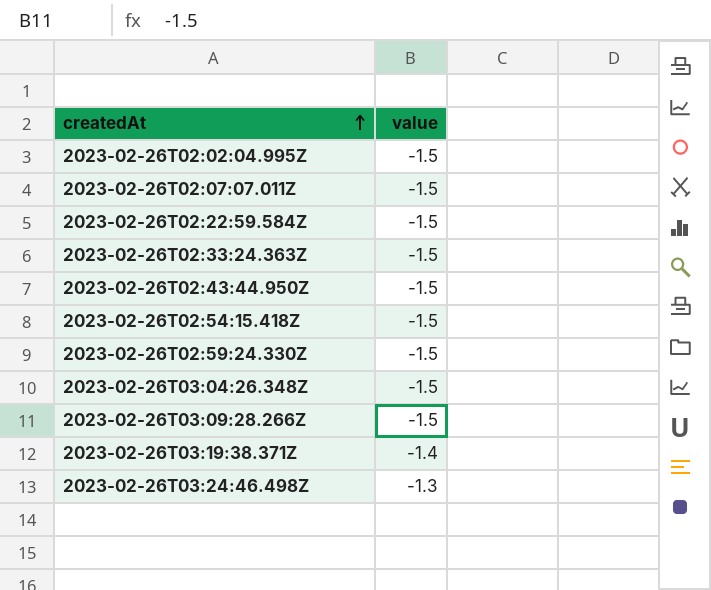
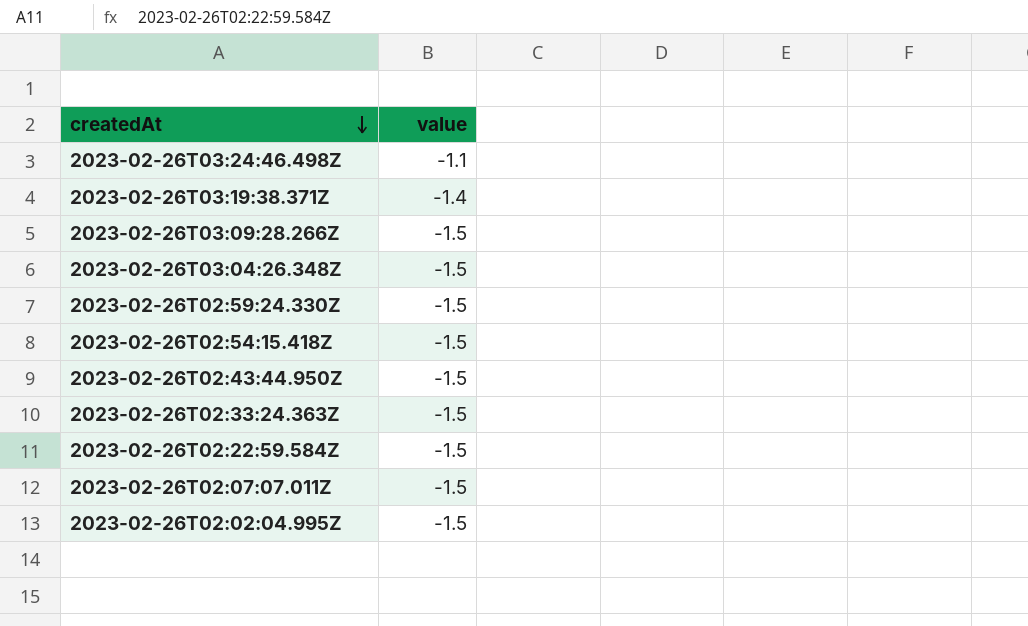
row order: createdAt ascending -> createdAt descending
2023-02-26T03:24:46.498Z | value: -1.3 -> -1.1

